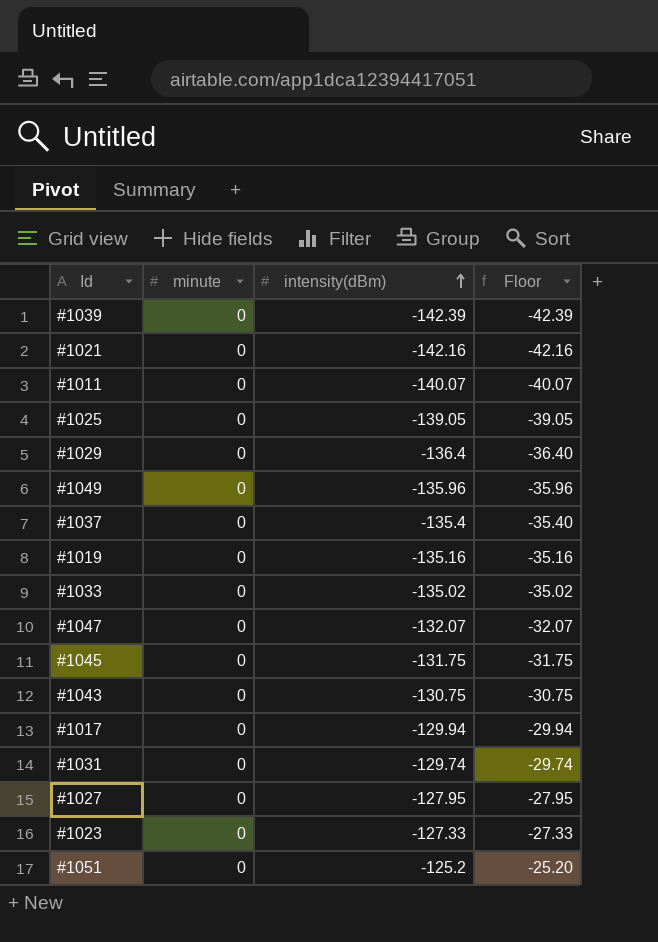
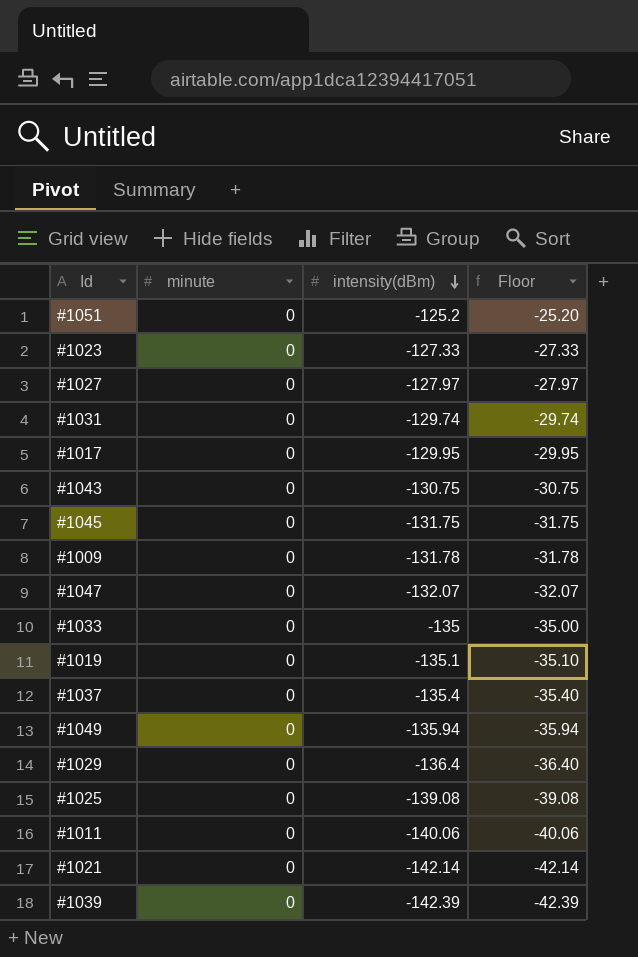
row order: intensity(dBm) ascending -> intensity(dBm) descending
#1027 | intensity(dBm): -127.95 -> -127.97
#1027 | Floor: -27.95 -> -27.97
#1017 | intensity(dBm): -129.94 -> -129.95
#1017 | Floor: -29.94 -> -29.95
row #1009: none -> 0 | -131.78 | -31.78
#1033 | intensity(dBm): -135.02 -> -135
#1033 | Floor: -35.02 -> -35.00
#1019 | intensity(dBm): -135.16 -> -135.1
#1019 | Floor: -35.16 -> -35.10
#1049 | intensity(dBm): -135.96 -> -135.94
#1049 | Floor: -35.96 -> -35.94
#1025 | intensity(dBm): -139.05 -> -139.08
#1025 | Floor: -39.05 -> -39.08
#1011 | intensity(dBm): -140.07 -> -140.06
#1011 | Floor: -40.07 -> -40.06
#1021 | intensity(dBm): -142.16 -> -142.14
#1021 | Floor: -42.16 -> -42.14

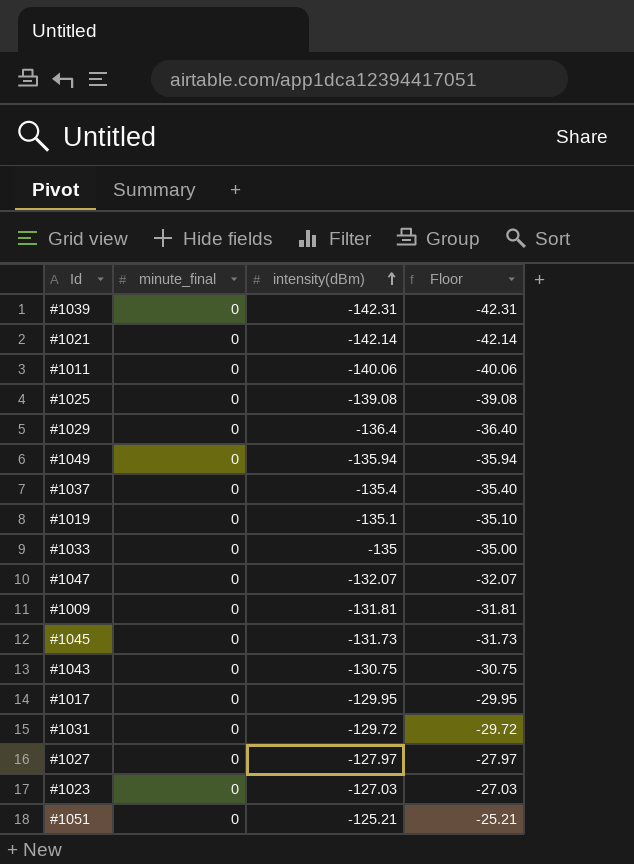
row order: intensity(dBm) descending -> intensity(dBm) ascending
column name: minute -> minute_final
#1039 | intensity(dBm): -142.39 -> -142.31
#1039 | Floor: -42.39 -> -42.31
#1009 | intensity(dBm): -131.78 -> -131.81
#1009 | Floor: -31.78 -> -31.81
#1045 | intensity(dBm): -131.75 -> -131.73
#1045 | Floor: -31.75 -> -31.73
#1031 | intensity(dBm): -129.74 -> -129.72
#1031 | Floor: -29.74 -> -29.72
#1023 | intensity(dBm): -127.33 -> -127.03
#1023 | Floor: -27.33 -> -27.03
#1051 | intensity(dBm): -125.2 -> -125.21
#1051 | Floor: -25.20 -> -25.21

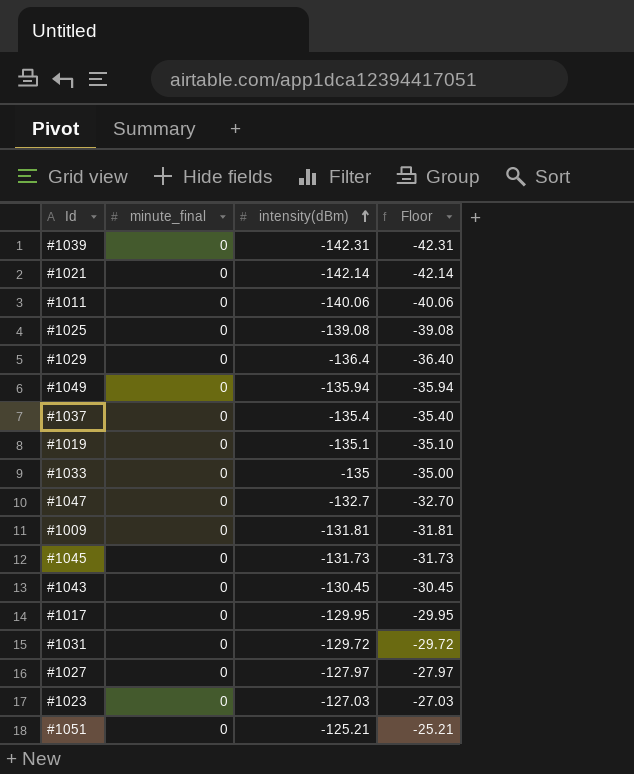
#1047 | intensity(dBm): -132.07 -> -132.7
#1047 | Floor: -32.07 -> -32.70
#1043 | intensity(dBm): -130.75 -> -130.45
#1043 | Floor: -30.75 -> -30.45

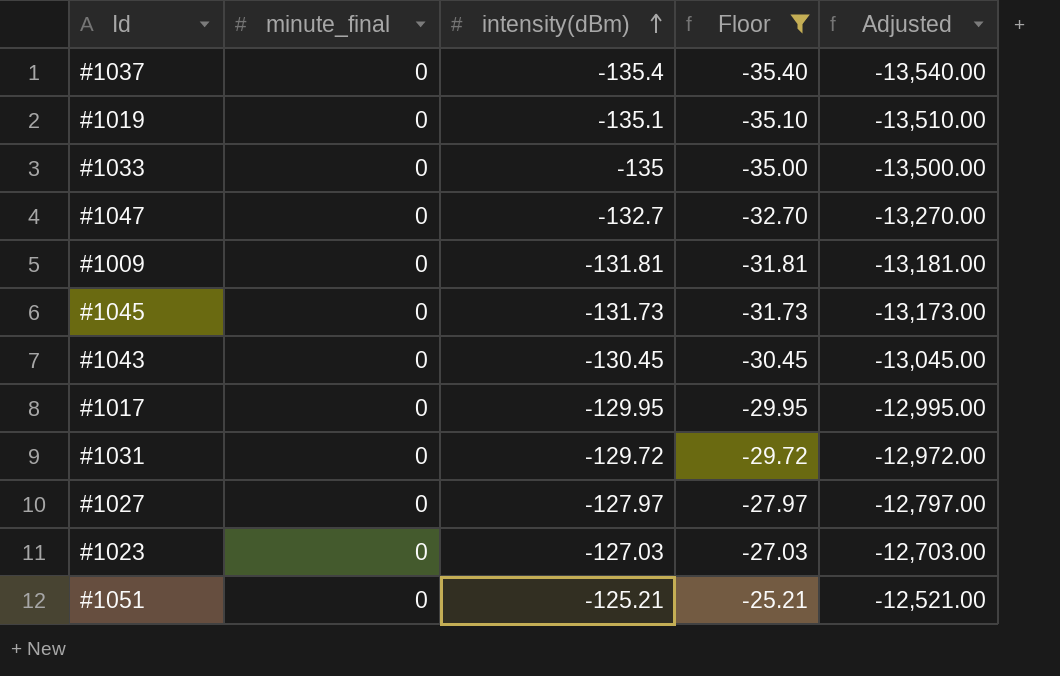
filter: none -> Floor >= -35.40
column Adjusted | formula: none -> [intensity(dBm)] * 100

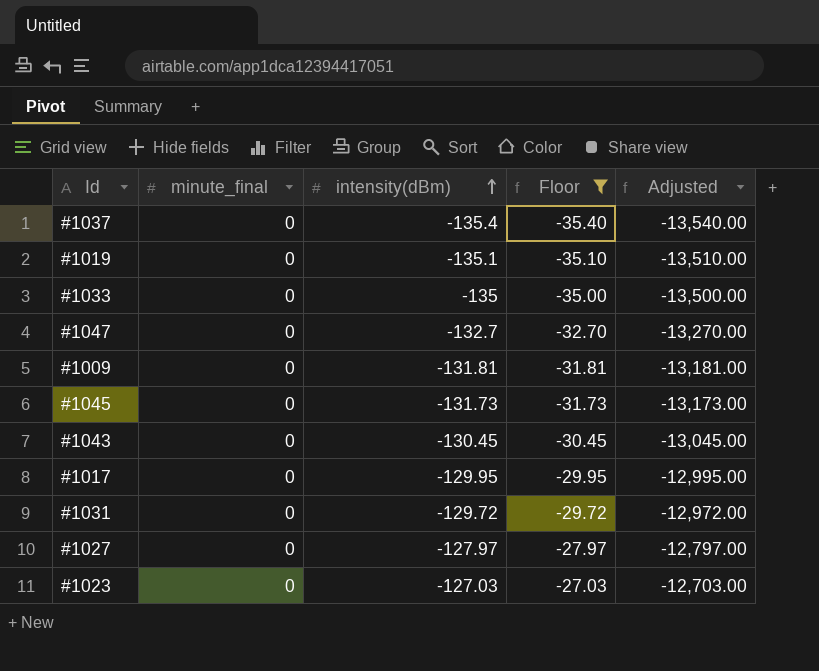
row #1051: 0 | -125.21 | -25.21 | -12,521.00 -> none

